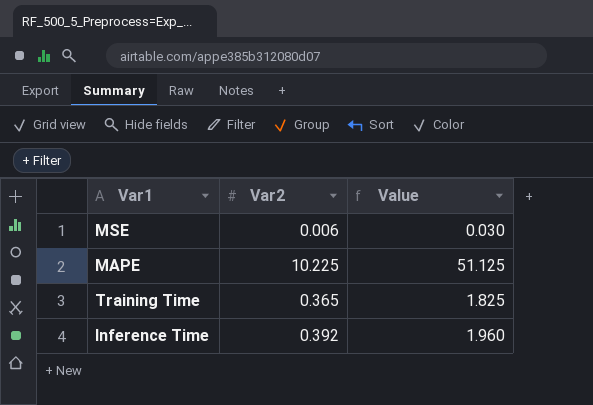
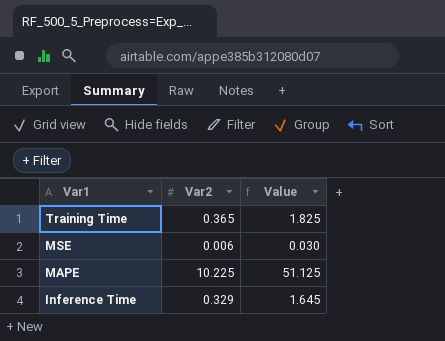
row order: none -> Var1 descending
Inference Time | Var2: 0.392 -> 0.329
Inference Time | Value: 1.960 -> 1.645

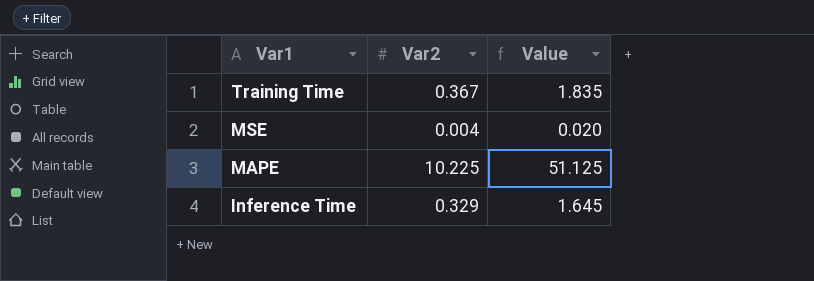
Training Time | Var2: 0.365 -> 0.367
Training Time | Value: 1.825 -> 1.835
MSE | Var2: 0.006 -> 0.004
MSE | Value: 0.030 -> 0.020

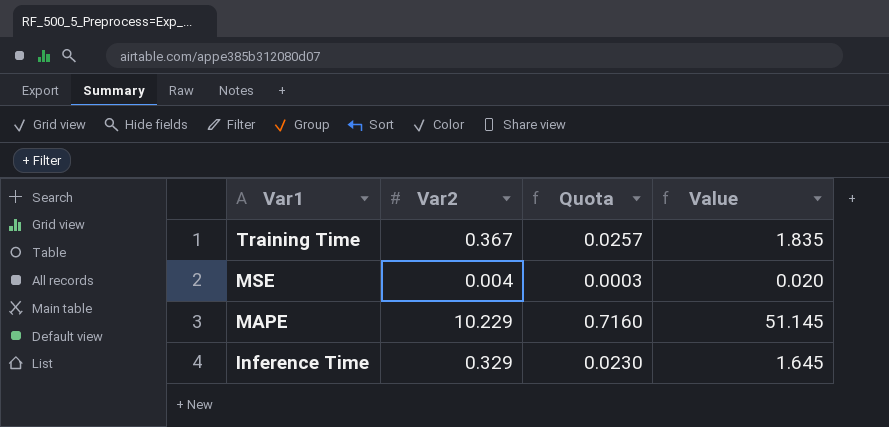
column Quota | formula: none -> [Var2] * 0.07
MAPE | Var2: 10.225 -> 10.229
MAPE | Value: 51.125 -> 51.145

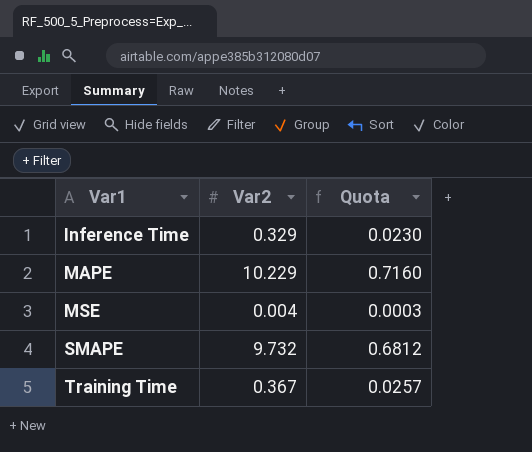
row order: Var1 descending -> Var1 ascending
column Value | formula: [Var2] * 5 -> none
row SMAPE: none -> 9.732 | 0.6812

